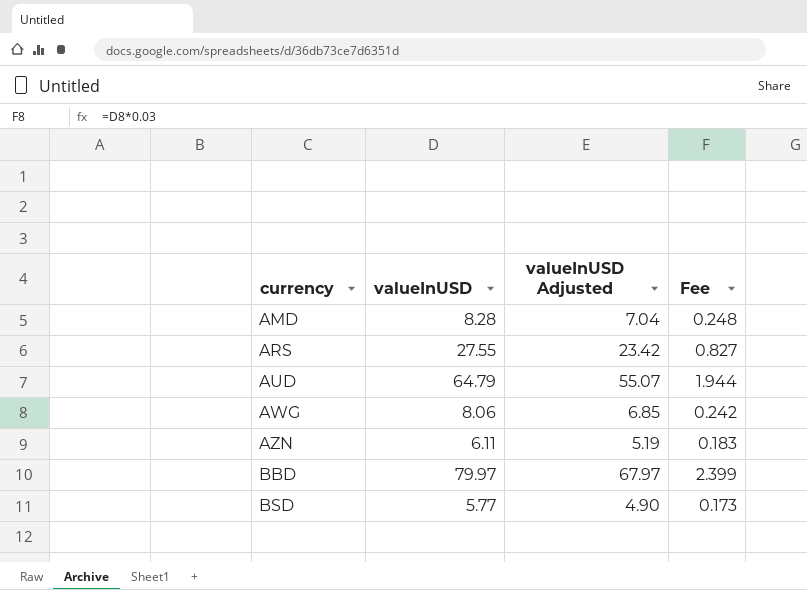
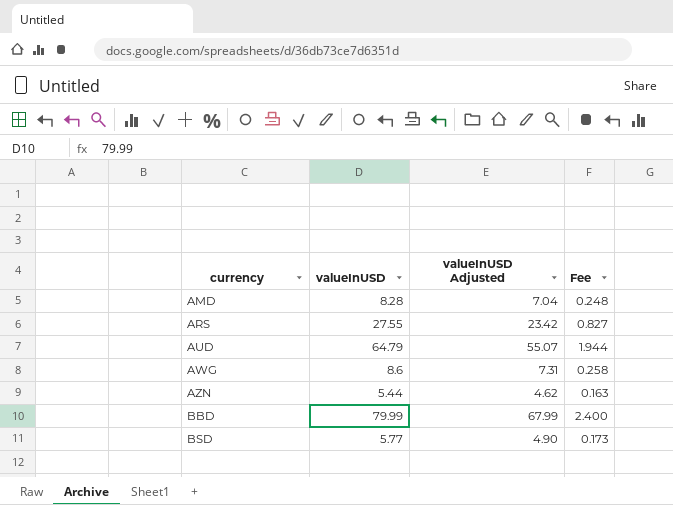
AWG | valueInUSD: 8.06 -> 8.6
AWG | valueInUSD Adjusted: 6.85 -> 7.31
AWG | Fee: 0.242 -> 0.258
AZN | valueInUSD: 6.11 -> 5.44
AZN | valueInUSD Adjusted: 5.19 -> 4.62
AZN | Fee: 0.183 -> 0.163
BBD | valueInUSD: 79.97 -> 79.99
BBD | valueInUSD Adjusted: 67.97 -> 67.99
BBD | Fee: 2.399 -> 2.400

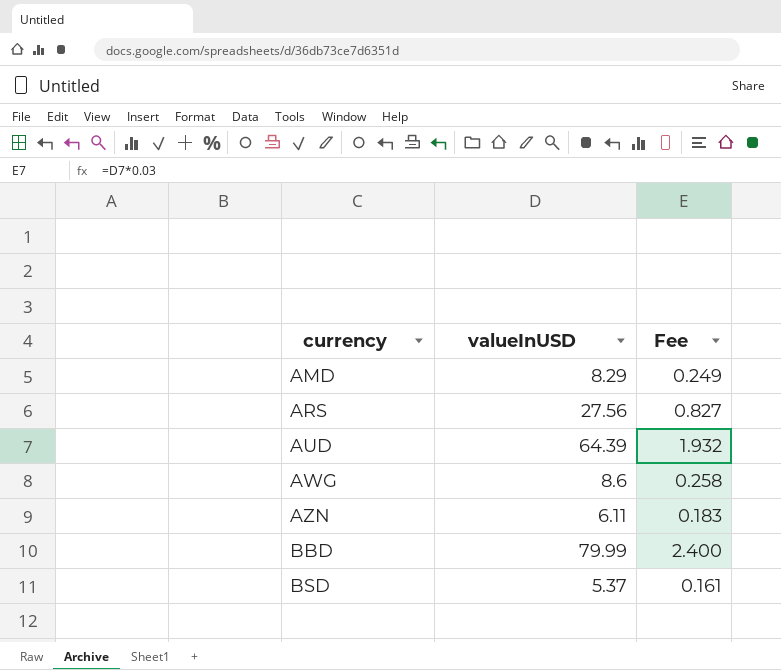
column valueInUSD Adjusted | formula: [valueInUSD] * 0.85 -> none
AMD | valueInUSD: 8.28 -> 8.29
AMD | Fee: 0.248 -> 0.249
ARS | valueInUSD: 27.55 -> 27.56
AUD | valueInUSD: 64.79 -> 64.39
AUD | Fee: 1.944 -> 1.932
AZN | valueInUSD: 5.44 -> 6.11
AZN | Fee: 0.163 -> 0.183
BSD | valueInUSD: 5.77 -> 5.37
BSD | Fee: 0.173 -> 0.161

